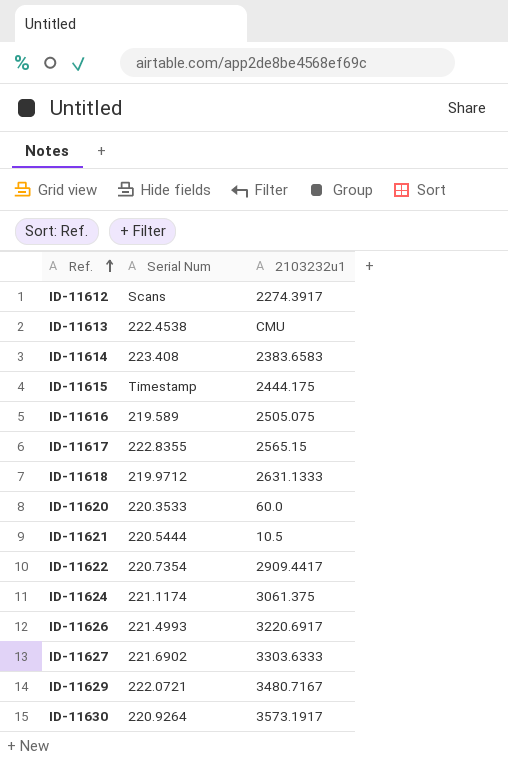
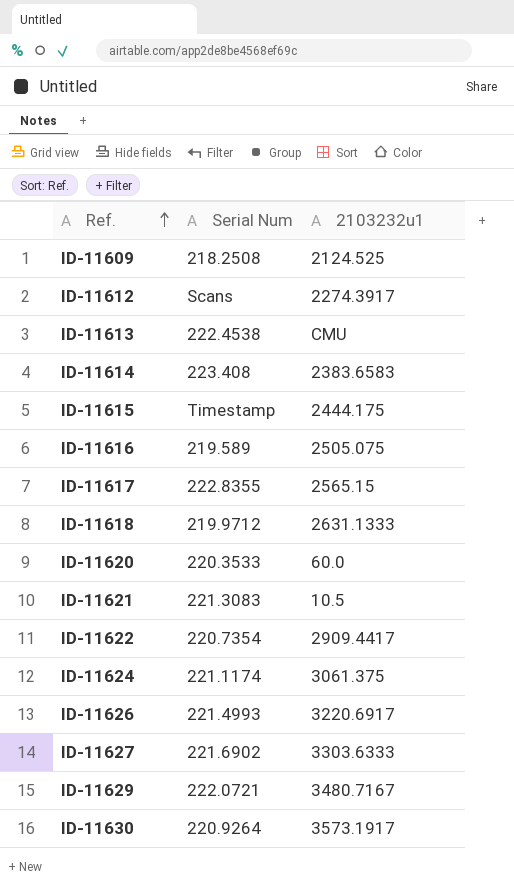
row ID-11609: none -> 218.2508 | 2124.525
ID-11621 | Serial Num: 220.5444 -> 221.3083

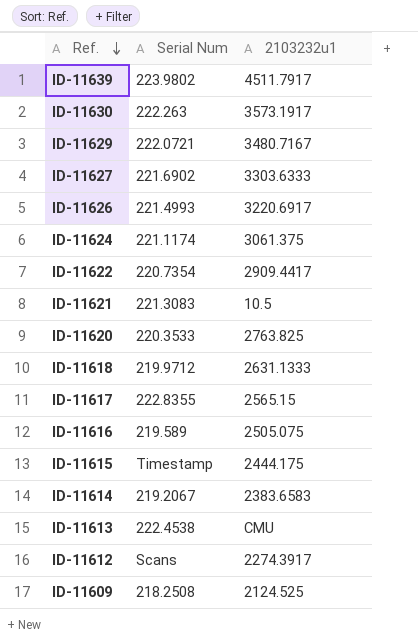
row order: Ref. ascending -> Ref. descending
row ID-11639: none -> 223.9802 | 4511.7917
ID-11630 | Serial Num: 220.9264 -> 222.263
ID-11620 | 2103232u1: 60.0 -> 2763.825
ID-11614 | Serial Num: 223.408 -> 219.2067

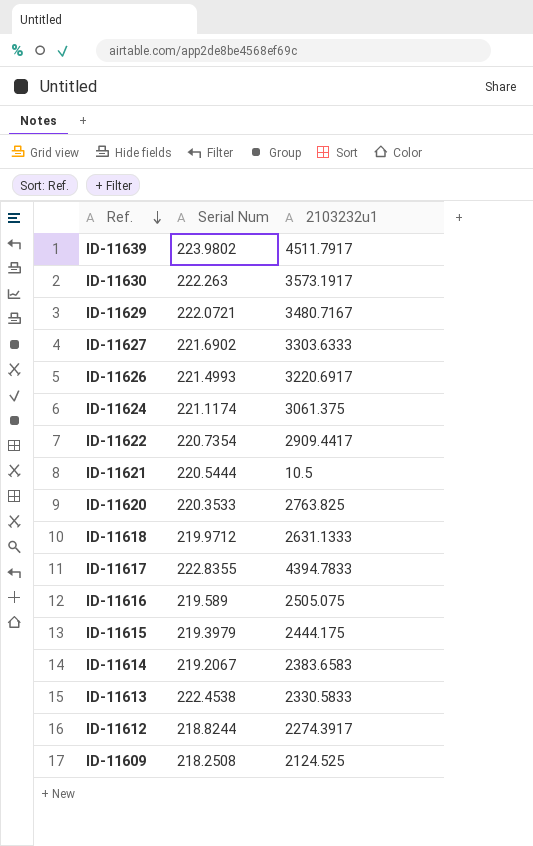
ID-11621 | Serial Num: 221.3083 -> 220.5444
ID-11617 | 2103232u1: 2565.15 -> 4394.7833
ID-11615 | Serial Num: Timestamp -> 219.3979
ID-11613 | 2103232u1: CMU -> 2330.5833
ID-11612 | Serial Num: Scans -> 218.8244

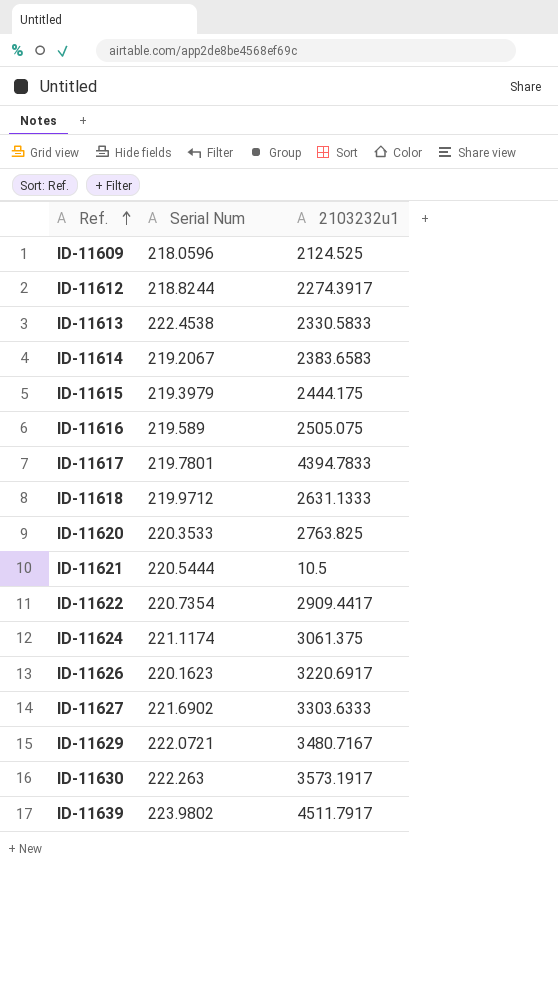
row order: Ref. descending -> Ref. ascending
ID-11609 | Serial Num: 218.2508 -> 218.0596
ID-11617 | Serial Num: 222.8355 -> 219.7801
ID-11626 | Serial Num: 221.4993 -> 220.1623

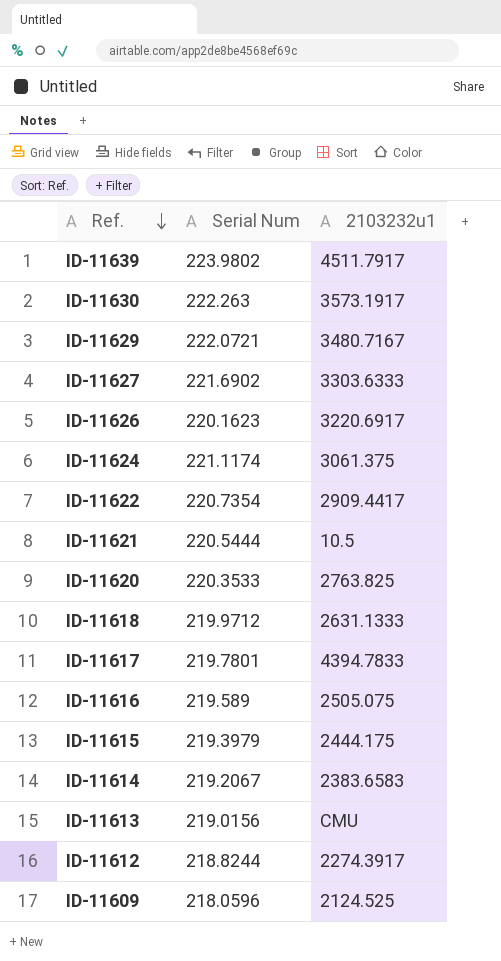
row order: Ref. ascending -> Ref. descending
ID-11613 | Serial Num: 222.4538 -> 219.0156
ID-11613 | 2103232u1: 2330.5833 -> CMU

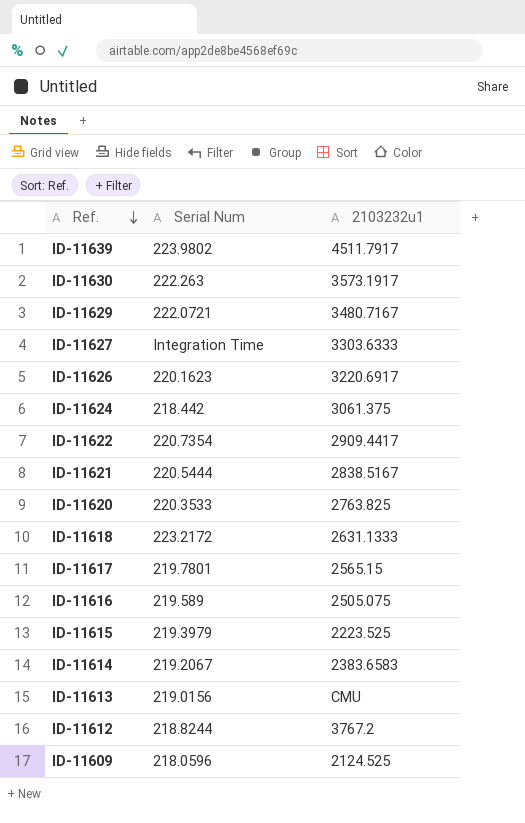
ID-11627 | Serial Num: 221.6902 -> Integration Time
ID-11624 | Serial Num: 221.1174 -> 218.442
ID-11621 | 2103232u1: 10.5 -> 2838.5167
ID-11618 | Serial Num: 219.9712 -> 223.2172
ID-11617 | 2103232u1: 4394.7833 -> 2565.15
ID-11615 | 2103232u1: 2444.175 -> 2223.525
ID-11612 | 2103232u1: 2274.3917 -> 3767.2

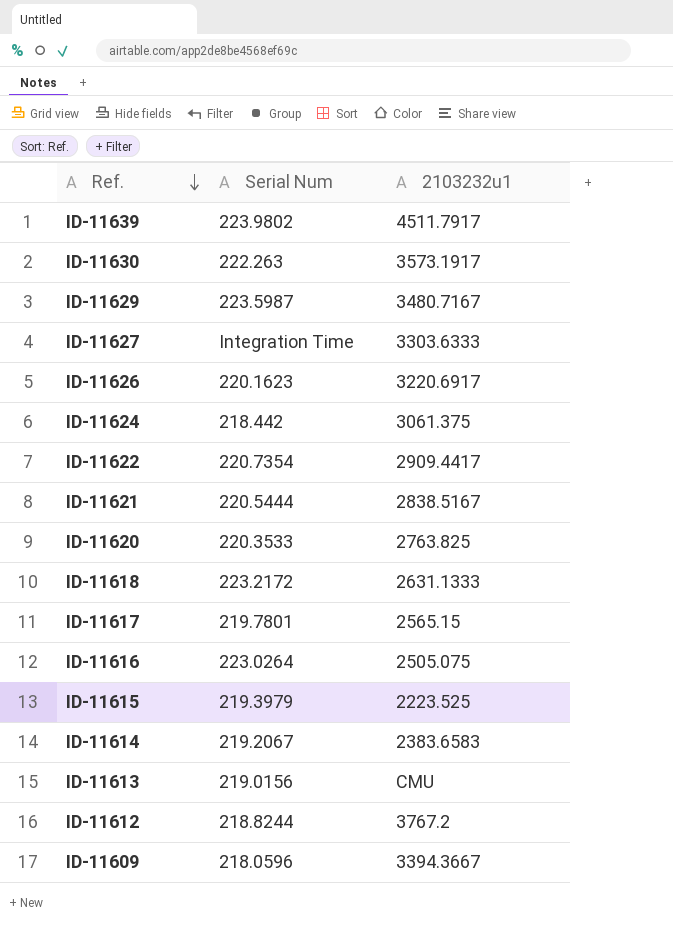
ID-11629 | Serial Num: 222.0721 -> 223.5987
ID-11616 | Serial Num: 219.589 -> 223.0264
ID-11609 | 2103232u1: 2124.525 -> 3394.3667

